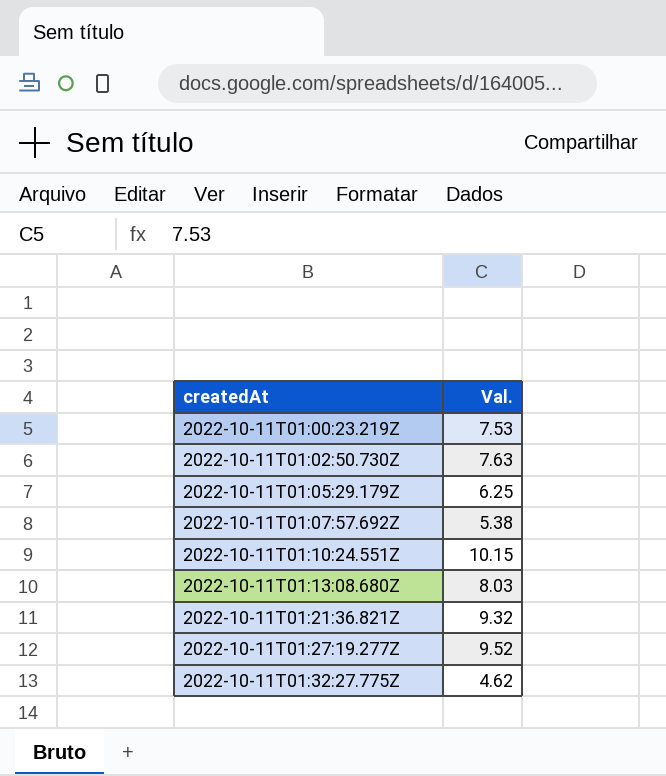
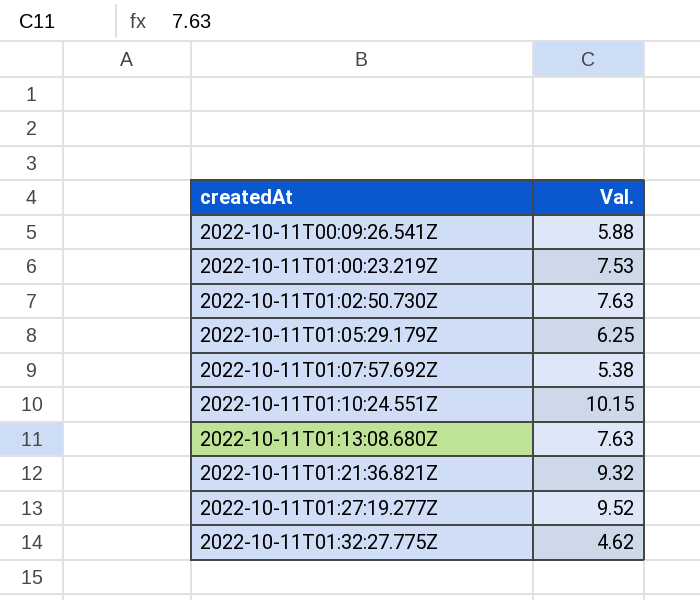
row 2022-10-11T00:09:26.541Z: none -> 5.88
2022-10-11T01:13:08.680Z | Val.: 8.03 -> 7.63

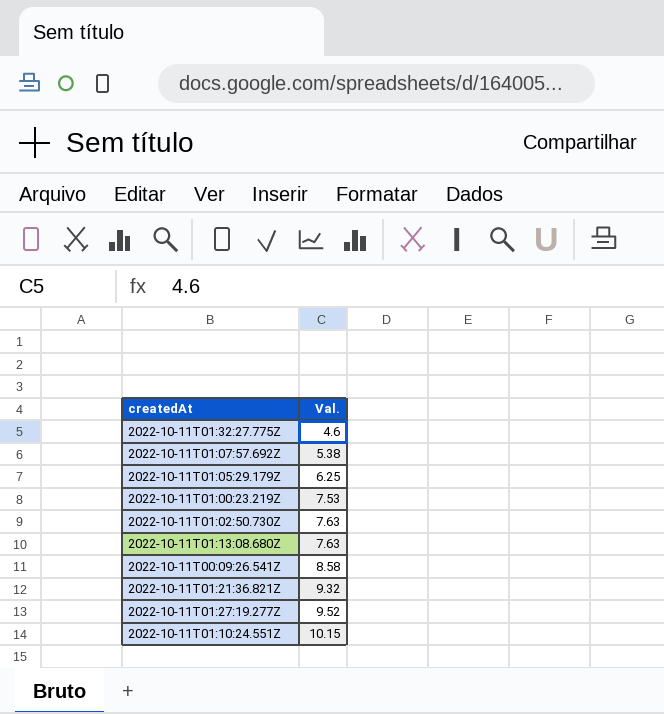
row order: createdAt ascending -> Val. ascending
2022-10-11T01:32:27.775Z | Val.: 4.62 -> 4.6
2022-10-11T00:09:26.541Z | Val.: 5.88 -> 8.58

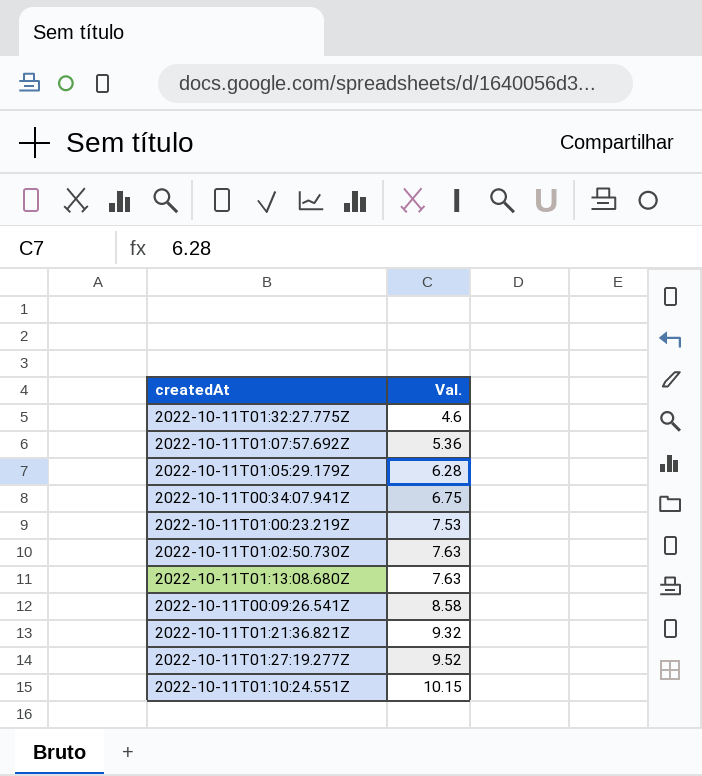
2022-10-11T01:07:57.692Z | Val.: 5.38 -> 5.36
2022-10-11T01:05:29.179Z | Val.: 6.25 -> 6.28
row 2022-10-11T00:34:07.941Z: none -> 6.75

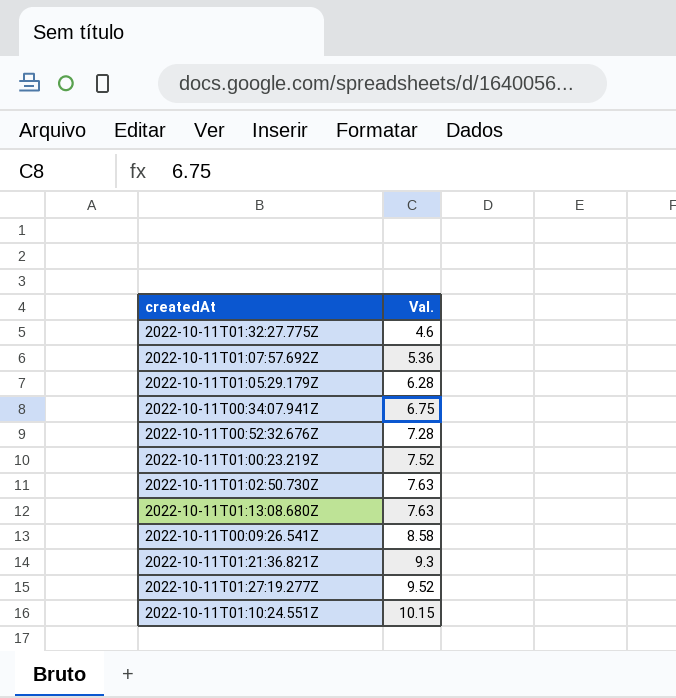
row 2022-10-11T00:52:32.676Z: none -> 7.28
2022-10-11T01:00:23.219Z | Val.: 7.53 -> 7.52
2022-10-11T01:21:36.821Z | Val.: 9.32 -> 9.3

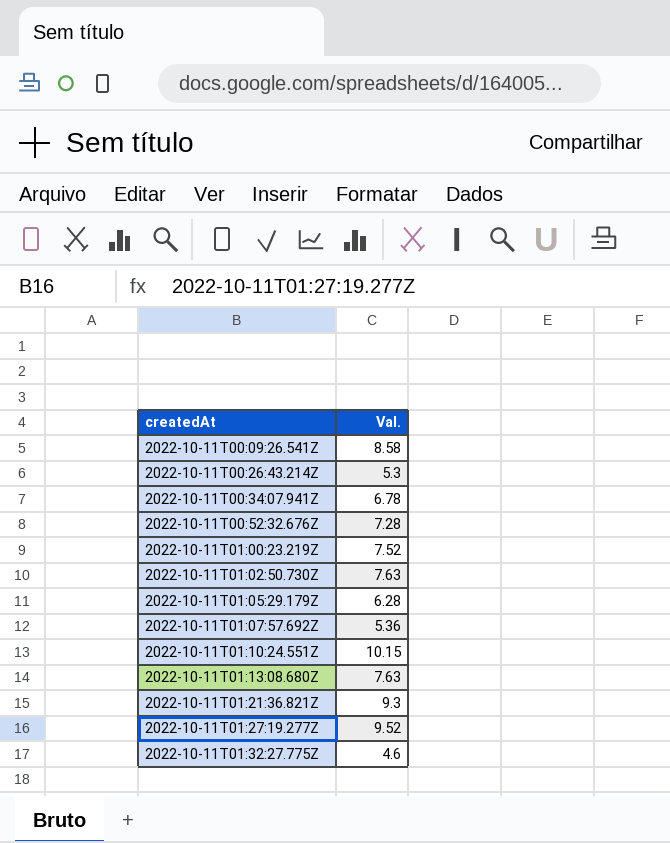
row order: Val. ascending -> createdAt ascending
row 2022-10-11T00:26:43.214Z: none -> 5.3
2022-10-11T00:34:07.941Z | Val.: 6.75 -> 6.78

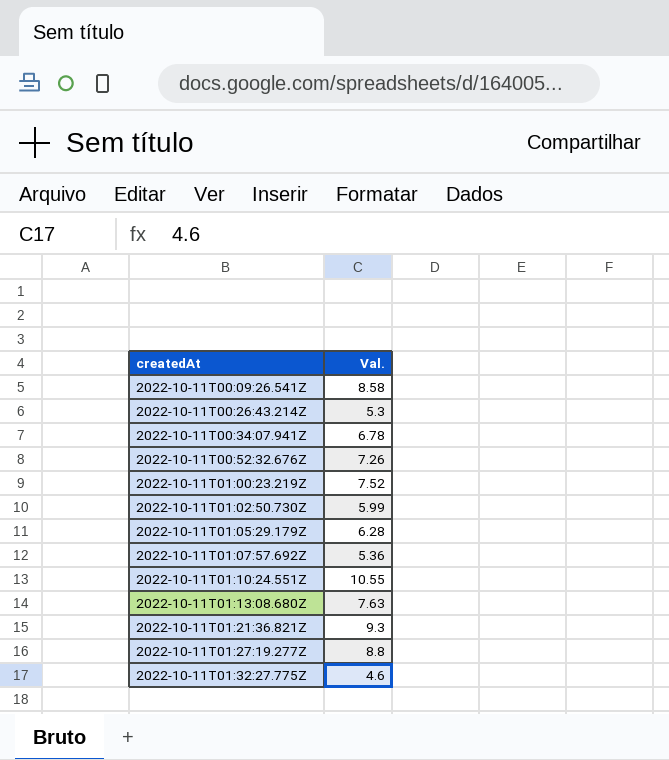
2022-10-11T00:52:32.676Z | Val.: 7.28 -> 7.26
2022-10-11T01:02:50.730Z | Val.: 7.63 -> 5.99
2022-10-11T01:10:24.551Z | Val.: 10.15 -> 10.55
2022-10-11T01:27:19.277Z | Val.: 9.52 -> 8.8

